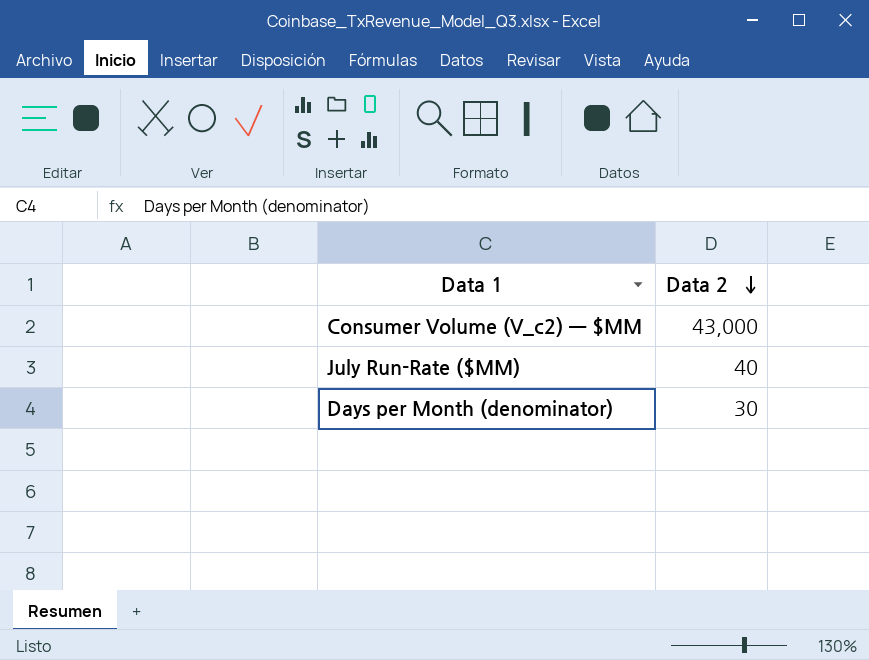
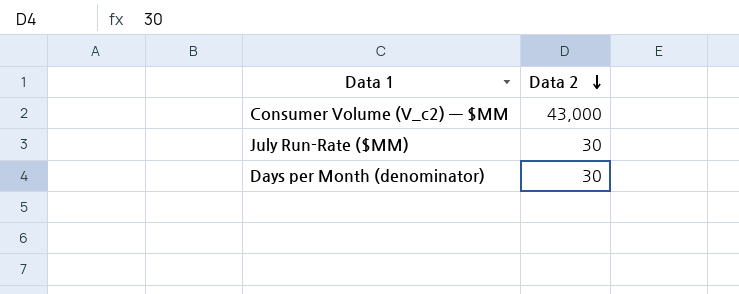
July Run-Rate ($MM) | Data 2: 40 -> 30

